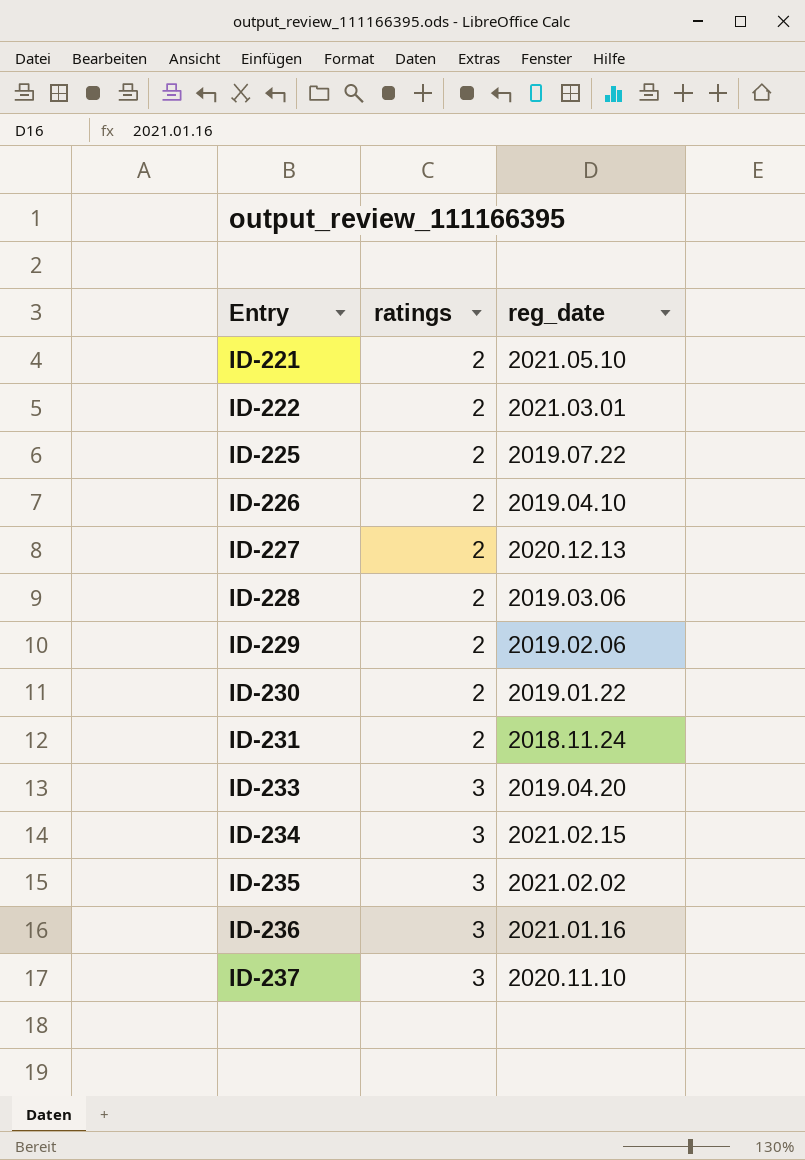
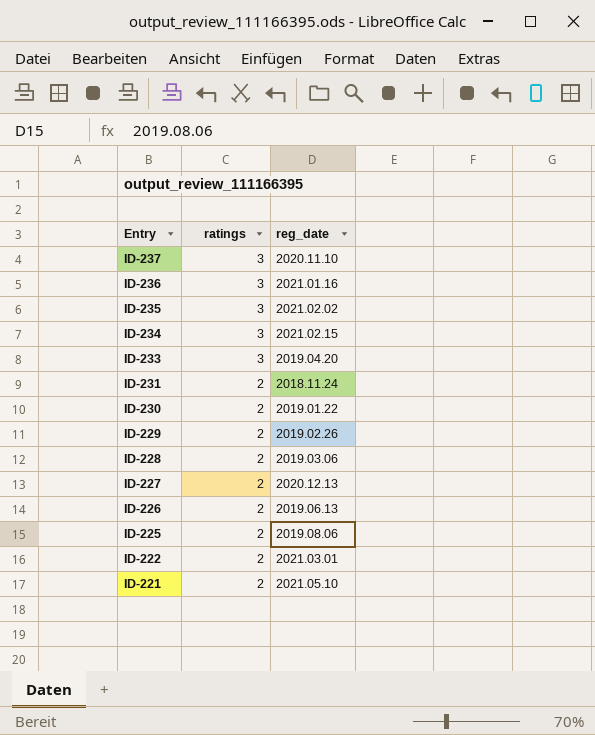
row order: Entry ascending -> Entry descending
ID-229 | reg_date: 2019.02.06 -> 2019.02.26
ID-226 | reg_date: 2019.04.10 -> 2019.06.13
ID-225 | reg_date: 2019.07.22 -> 2019.08.06

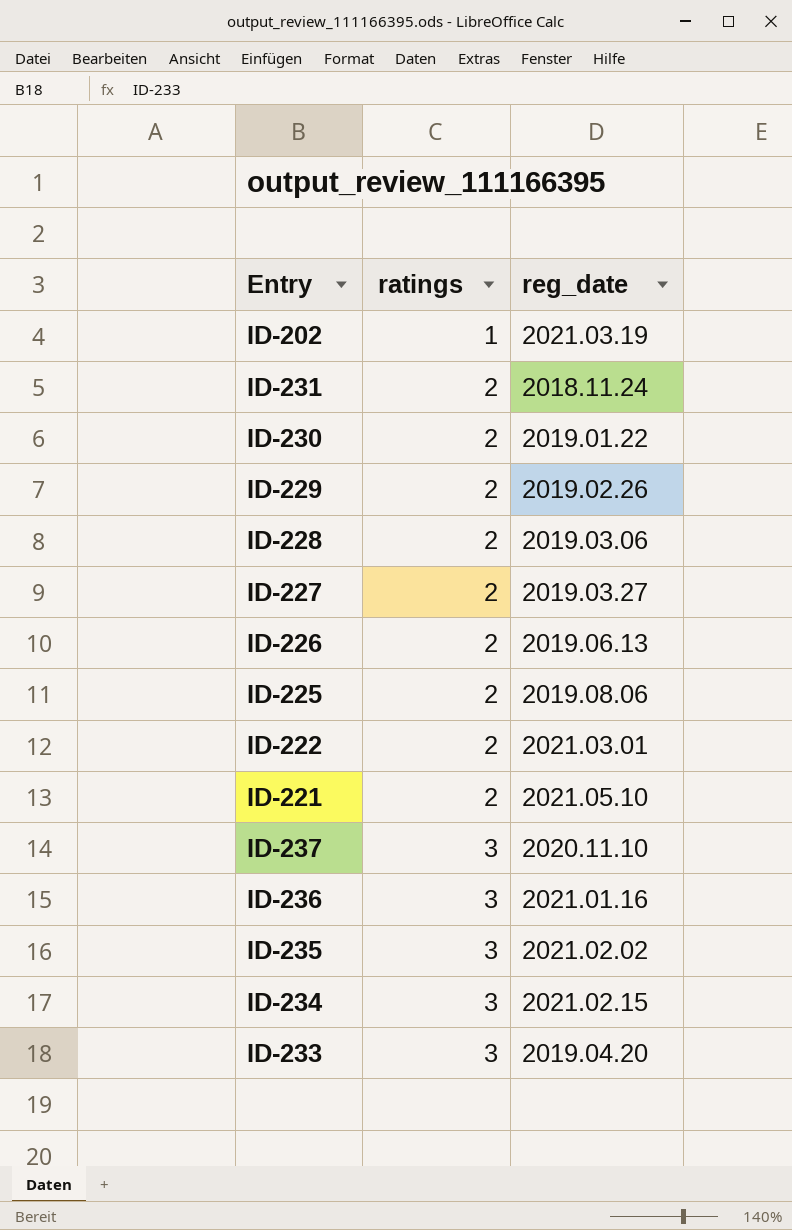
row order: Entry descending -> ratings ascending
row ID-202: none -> 1 | 2021.03.19
ID-227 | reg_date: 2020.12.13 -> 2019.03.27

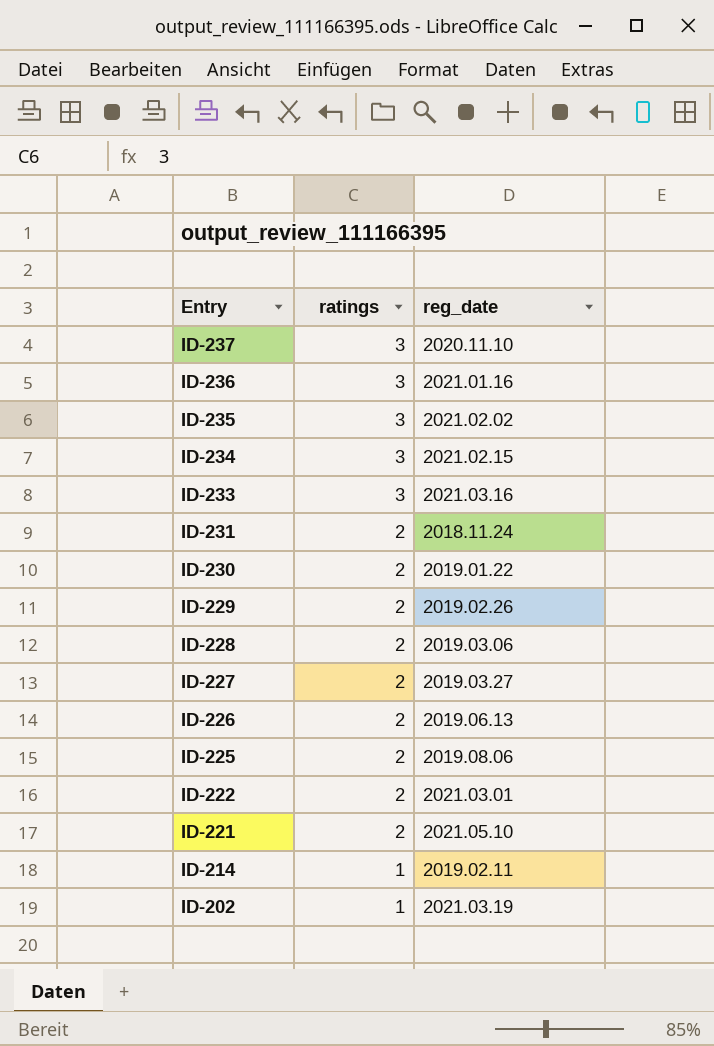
row order: ratings ascending -> Entry descending
ID-233 | reg_date: 2019.04.20 -> 2021.03.16
row ID-214: none -> 1 | 2019.02.11

